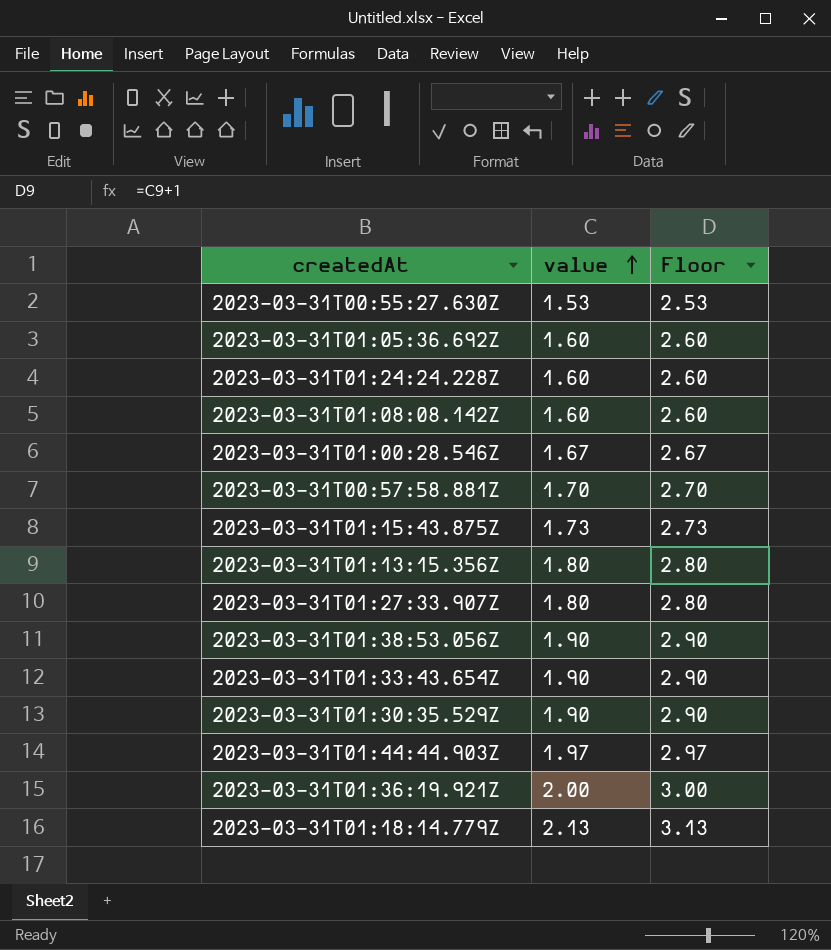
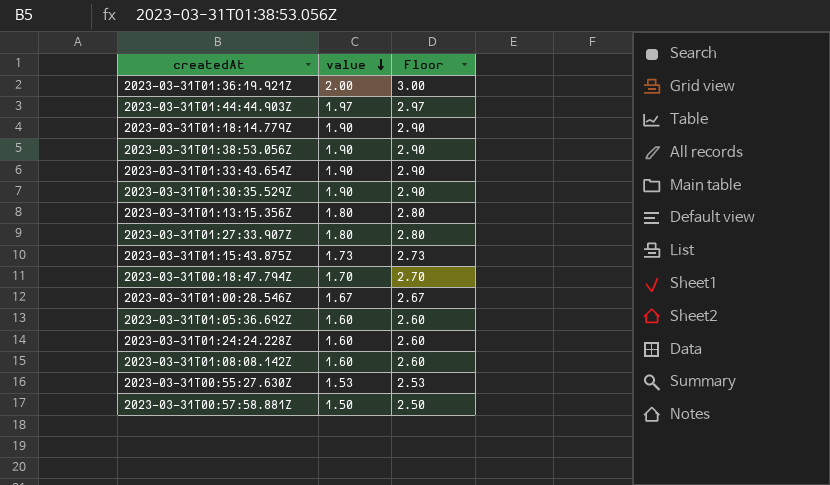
row order: value ascending -> value descending
2023-03-31T01:18:14.779Z | value: 2.13 -> 1.90
2023-03-31T01:18:14.779Z | Floor: 3.13 -> 2.90
row 2023-03-31T00:18:47.794Z: none -> 1.70 | 2.70
2023-03-31T00:57:58.881Z | value: 1.70 -> 1.50
2023-03-31T00:57:58.881Z | Floor: 2.70 -> 2.50

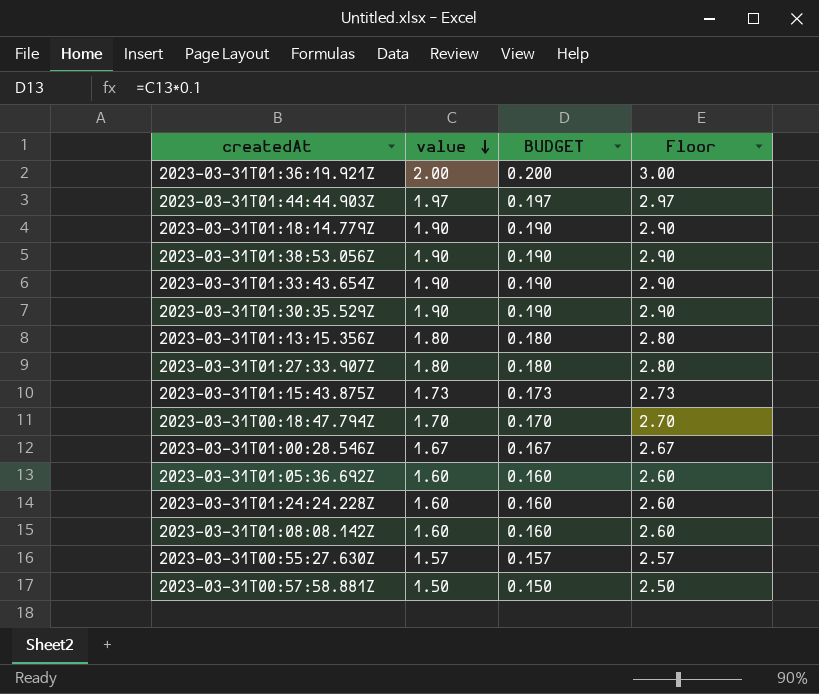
column BUDGET | formula: none -> [value] * 0.1
2023-03-31T00:55:27.630Z | value: 1.53 -> 1.57
2023-03-31T00:55:27.630Z | Floor: 2.53 -> 2.57

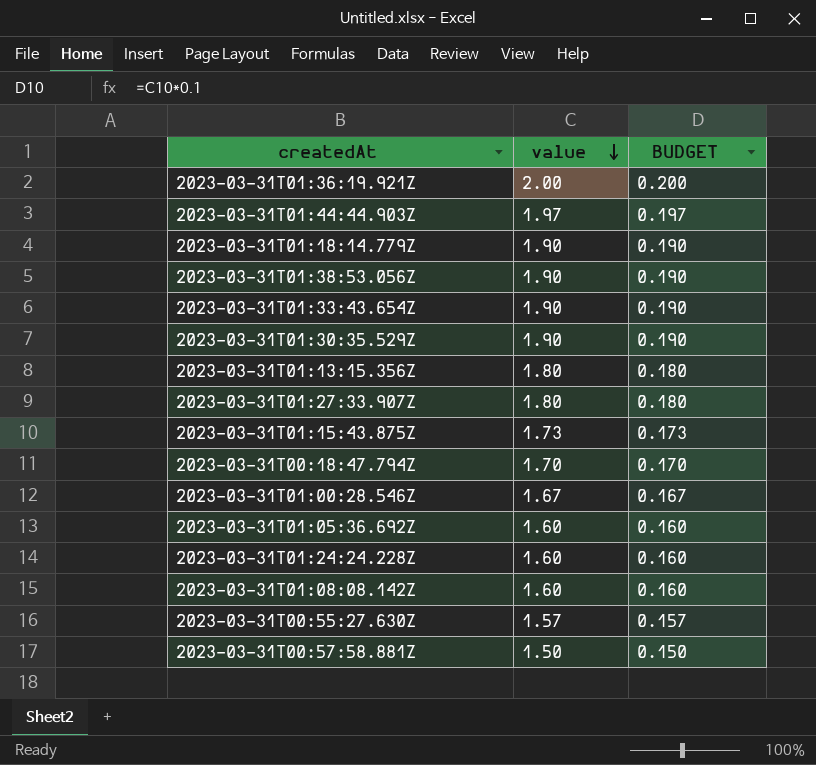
column Floor | formula: [value] + 1 -> none

